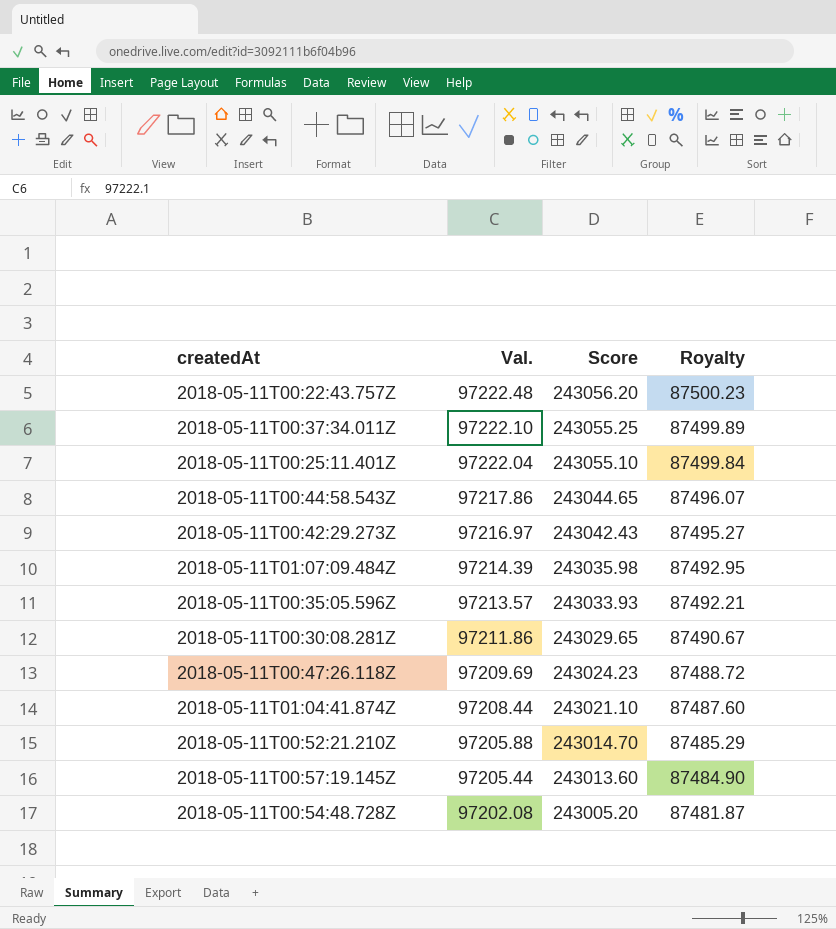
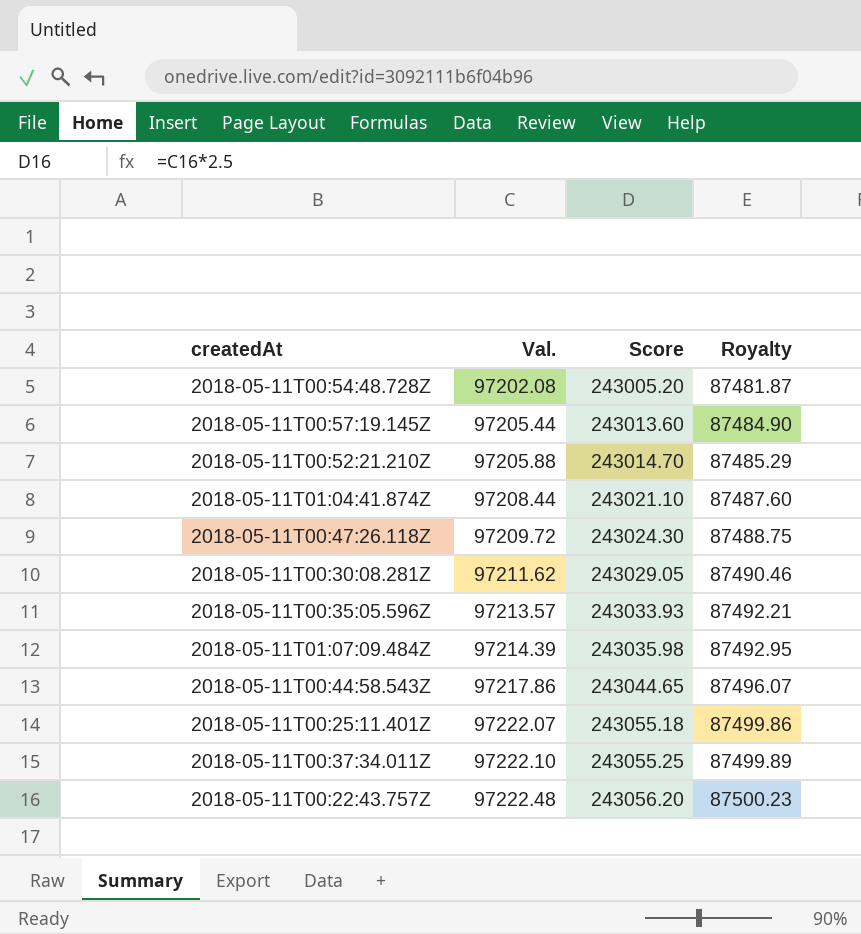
row order: Val. descending -> Val. ascending
row 2018-05-11T00:42:29.273Z: 97216.97 | 243042.43 | 87495.27 -> none
2018-05-11T00:47:26.118Z | Val.: 97209.69 -> 97209.72
2018-05-11T00:47:26.118Z | Score: 243024.23 -> 243024.30
2018-05-11T00:47:26.118Z | Royalty: 87488.72 -> 87488.75
2018-05-11T00:30:08.281Z | Val.: 97211.86 -> 97211.62
2018-05-11T00:30:08.281Z | Score: 243029.65 -> 243029.05
2018-05-11T00:30:08.281Z | Royalty: 87490.67 -> 87490.46
2018-05-11T00:25:11.401Z | Val.: 97222.04 -> 97222.07
2018-05-11T00:25:11.401Z | Score: 243055.10 -> 243055.18
2018-05-11T00:25:11.401Z | Royalty: 87499.84 -> 87499.86

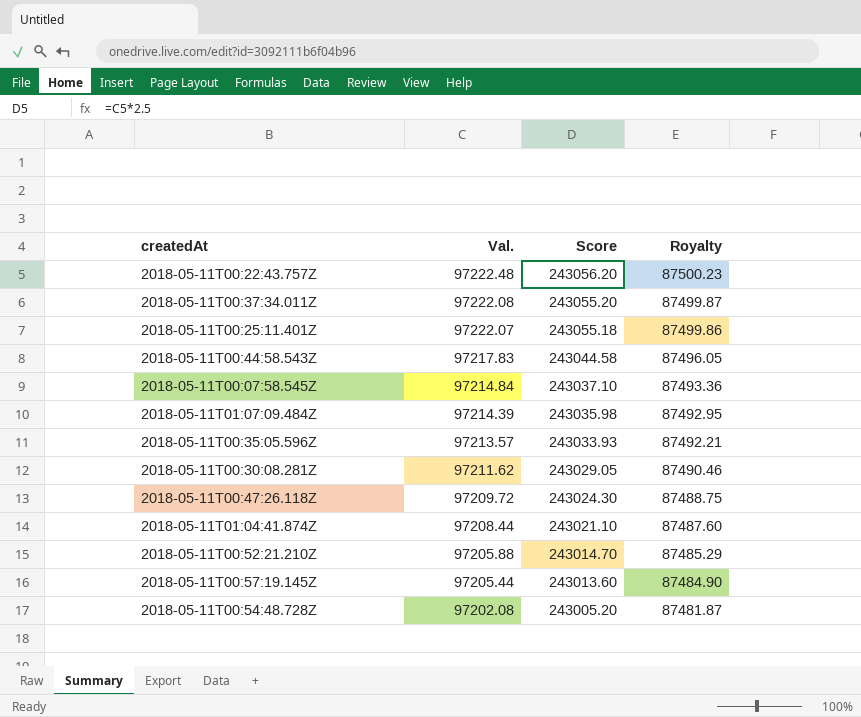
row order: Val. ascending -> Val. descending
2018-05-11T00:37:34.011Z | Val.: 97222.10 -> 97222.08
2018-05-11T00:37:34.011Z | Score: 243055.25 -> 243055.20
2018-05-11T00:37:34.011Z | Royalty: 87499.89 -> 87499.87
2018-05-11T00:44:58.543Z | Val.: 97217.86 -> 97217.83
2018-05-11T00:44:58.543Z | Score: 243044.65 -> 243044.58
2018-05-11T00:44:58.543Z | Royalty: 87496.07 -> 87496.05
row 2018-05-11T00:07:58.545Z: none -> 97214.84 | 243037.10 | 87493.36

